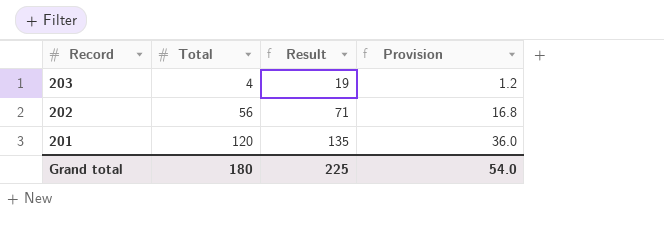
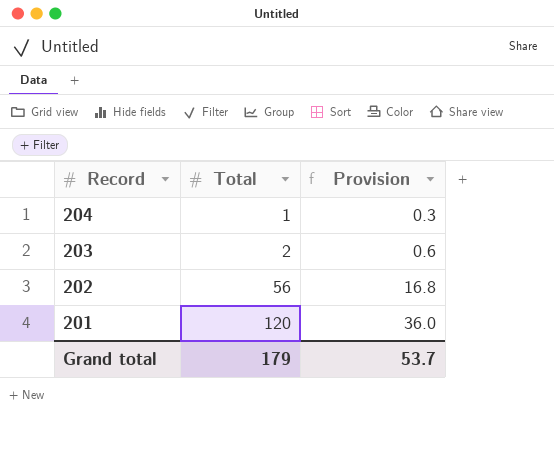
column Result | formula: [Total] + 15 -> none
row 204: none -> 1 | 0.3
203 | Total: 4 -> 2
203 | Provision: 1.2 -> 0.6
Grand total | Total: 180 -> 179
Grand total | Provision: 54.0 -> 53.7

